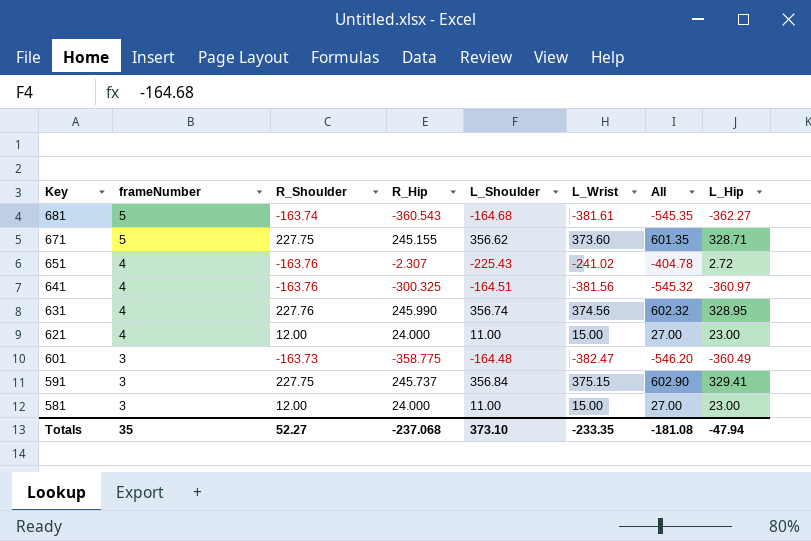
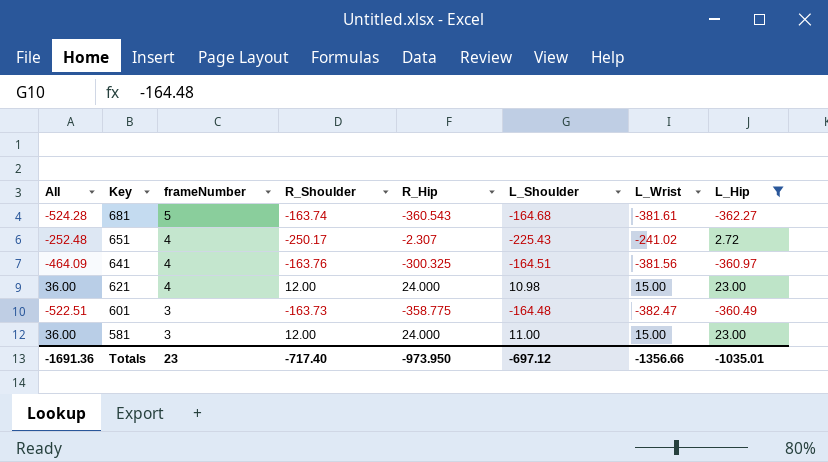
filter: none -> L_Hip <= 23.00
column All | formula: [R_Shoulder] + [L_Wrist] -> [R_Shoulder] + [R_Hip]
column All | position: 7 -> 1
651 | R_Shoulder: -163.76 -> -250.17
621 | L_Shoulder: 11.00 -> 10.98
Totals | All: -181.08 -> -1691.36
Totals | frameNumber: 35 -> 23
Totals | R_Shoulder: 52.27 -> -717.40
Totals | R_Hip: -237.068 -> -973.950
Totals | L_Shoulder: 373.10 -> -697.12
Totals | L_Wrist: -233.35 -> -1356.66
Totals | L_Hip: -47.94 -> -1035.01

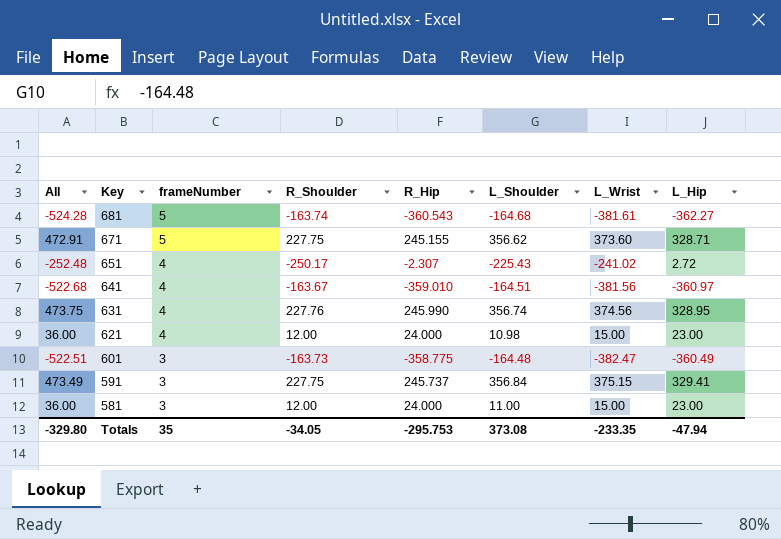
filter: L_Hip <= 23.00 -> none
641 | All: -464.09 -> -522.68
641 | R_Shoulder: -163.76 -> -163.67
641 | R_Hip: -300.325 -> -359.010
Totals | All: -1691.36 -> -329.80
Totals | frameNumber: 23 -> 35
Totals | R_Shoulder: -717.40 -> -34.05
Totals | R_Hip: -973.950 -> -295.753
Totals | L_Shoulder: -697.12 -> 373.08
Totals | L_Wrist: -1356.66 -> -233.35
Totals | L_Hip: -1035.01 -> -47.94

